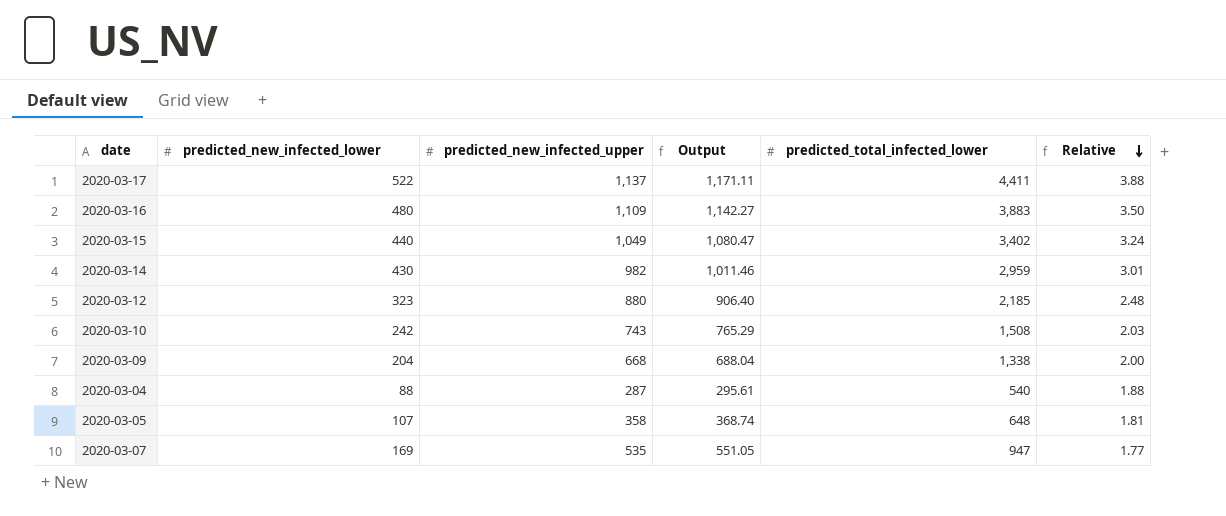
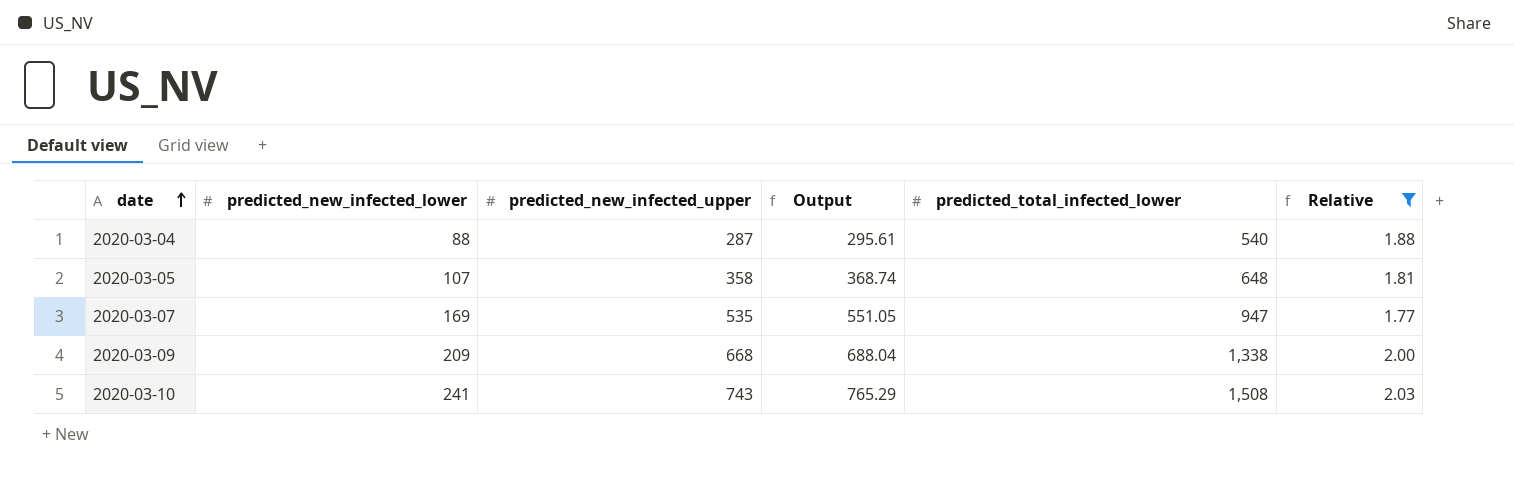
filter: none -> Relative <= 2.03
row order: Relative descending -> date ascending
2020-03-09 | predicted_new_infected_lower: 204 -> 209
2020-03-10 | predicted_new_infected_lower: 242 -> 241

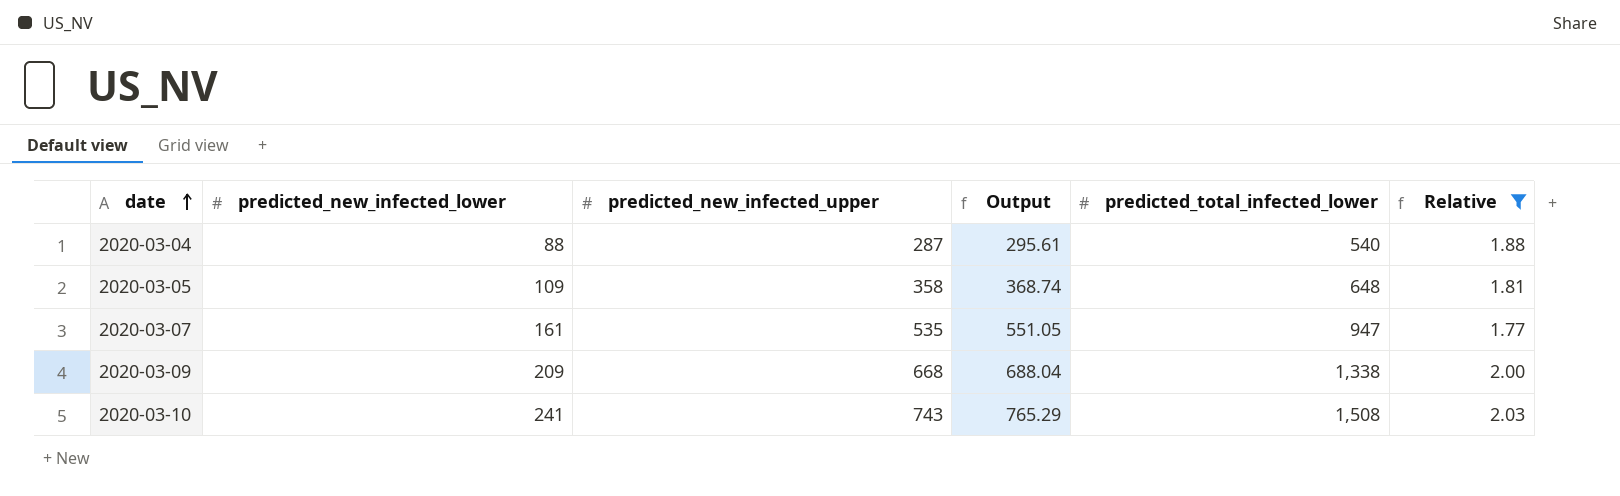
2020-03-05 | predicted_new_infected_lower: 107 -> 109
2020-03-07 | predicted_new_infected_lower: 169 -> 161

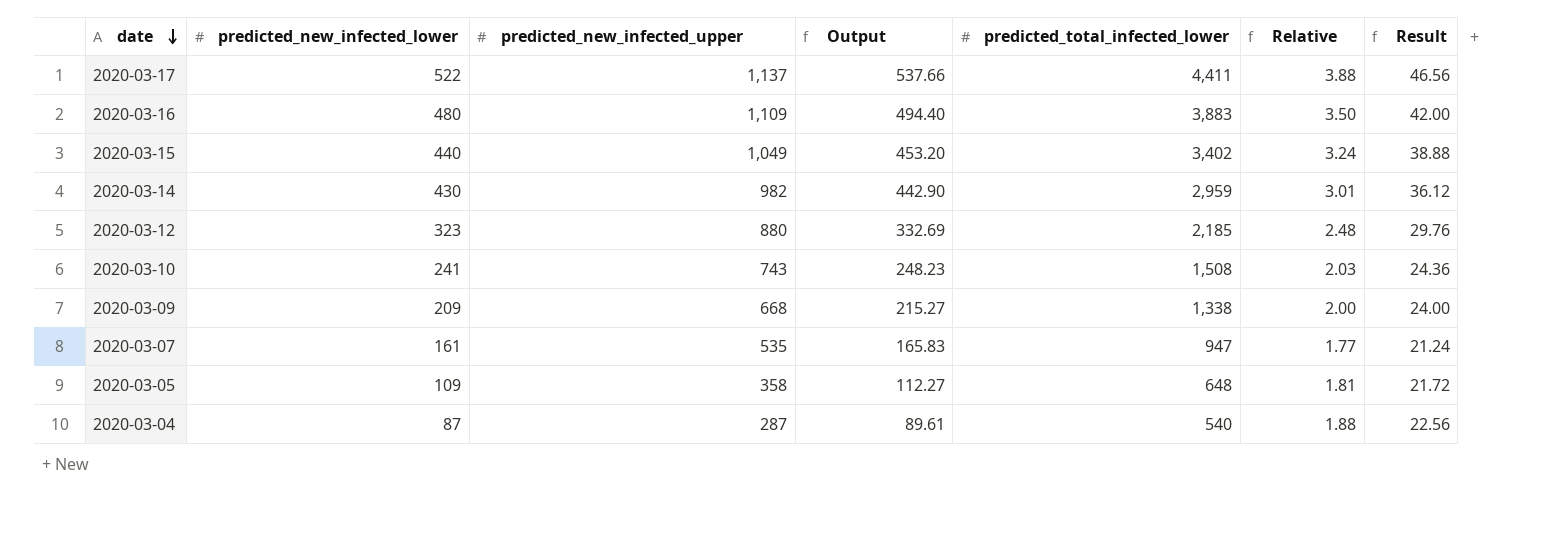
filter: Relative <= 2.03 -> none
row order: date ascending -> date descending
column Output | formula: [predicted_new_infected_upper] * 1.03 -> [predicted_new_infected_lower] * 1.03
column Result | formula: none -> [Relative] * 12
2020-03-04 | predicted_new_infected_lower: 88 -> 87

